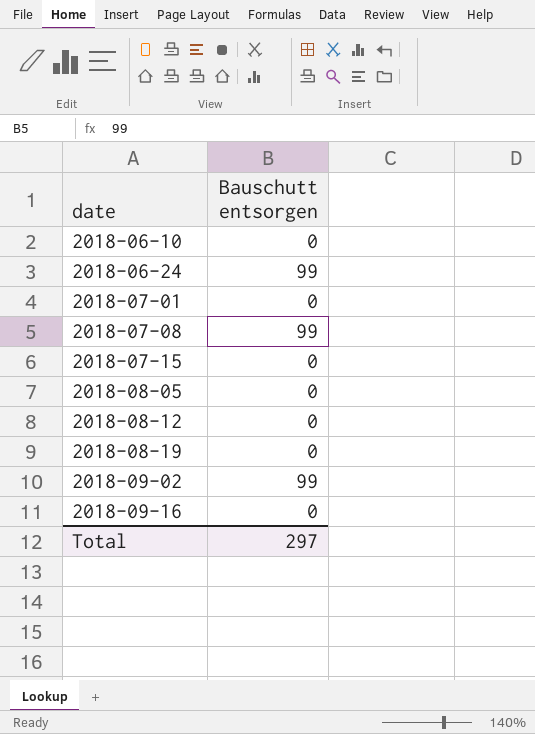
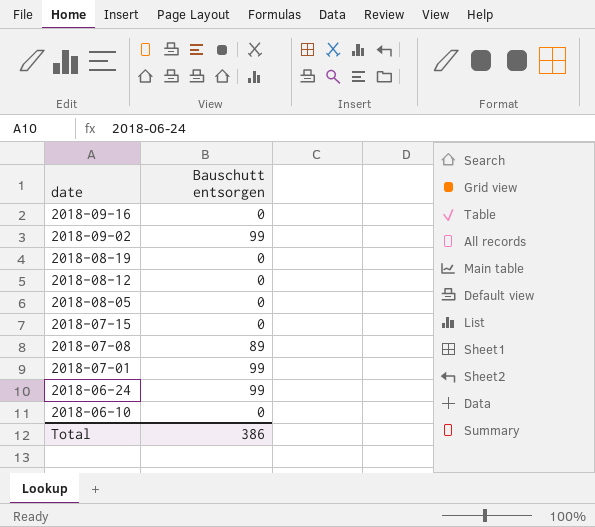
row order: date ascending -> date descending
2018-07-08 | Bauschutt entsorgen: 99 -> 89
2018-07-01 | Bauschutt entsorgen: 0 -> 99
Total | Bauschutt entsorgen: 297 -> 386

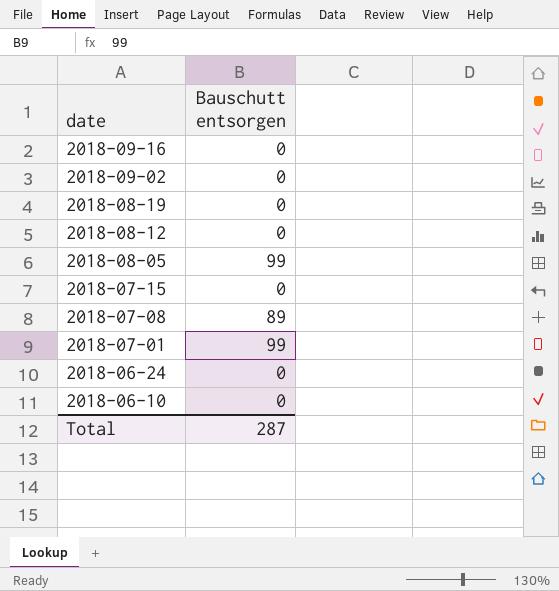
2018-09-02 | Bauschutt entsorgen: 99 -> 0
2018-08-05 | Bauschutt entsorgen: 0 -> 99
2018-06-24 | Bauschutt entsorgen: 99 -> 0
Total | Bauschutt entsorgen: 386 -> 287

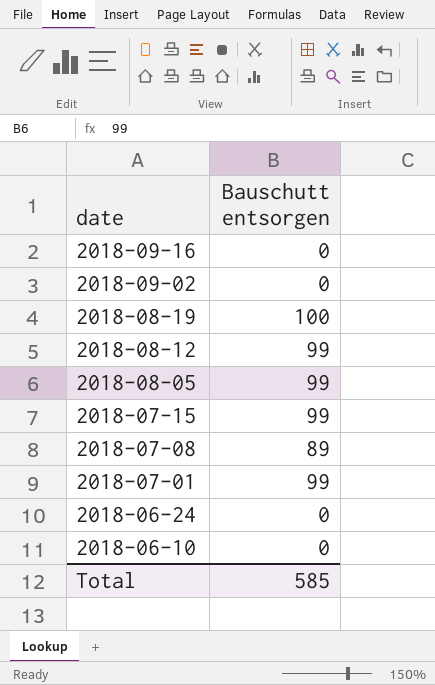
2018-08-19 | Bauschutt entsorgen: 0 -> 100
2018-08-12 | Bauschutt entsorgen: 0 -> 99
2018-07-15 | Bauschutt entsorgen: 0 -> 99
Total | Bauschutt entsorgen: 287 -> 585

